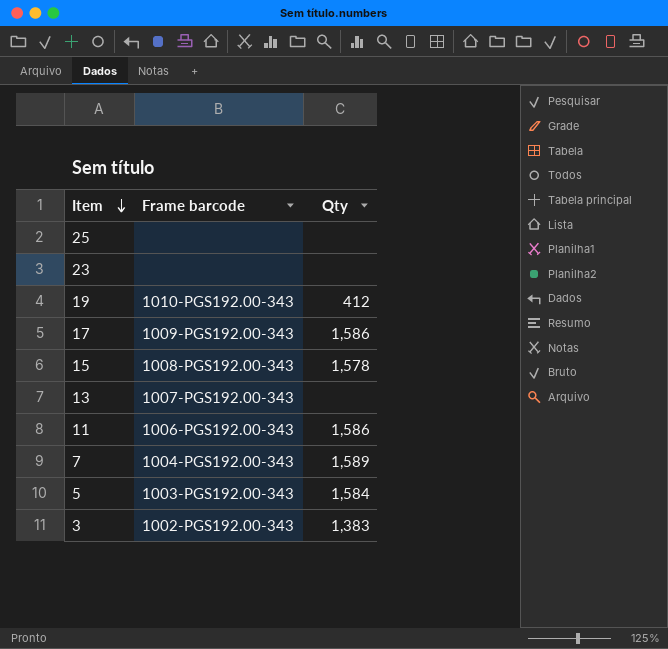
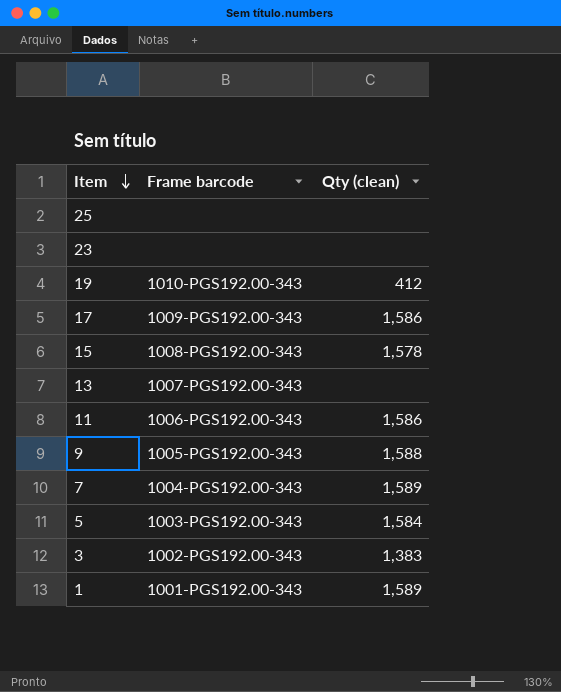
column name: Qty -> Qty (clean)
row 9: none -> 1005-PGS192.00-343 | 1,588
row 1: none -> 1001-PGS192.00-343 | 1,589

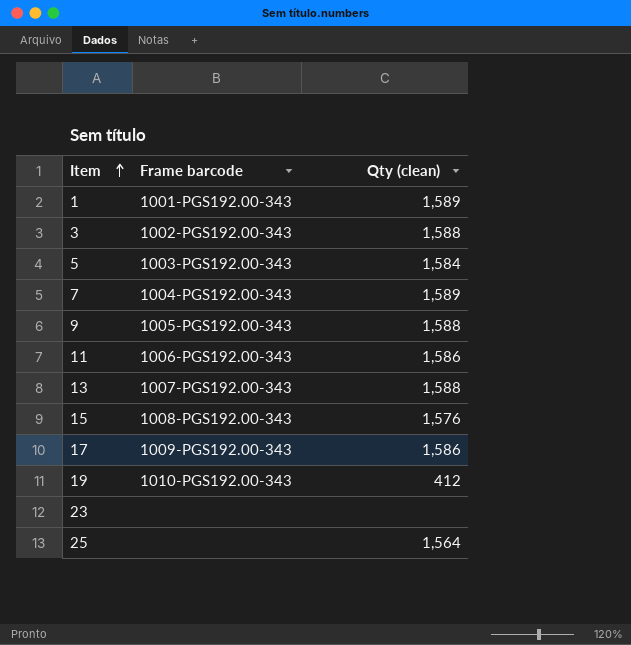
row order: Item descending -> Item ascending
3 | Qty (clean): 1,383 -> 1,588
13 | Qty (clean): none -> 1,588
15 | Qty (clean): 1,578 -> 1,576
25 | Qty (clean): none -> 1,564

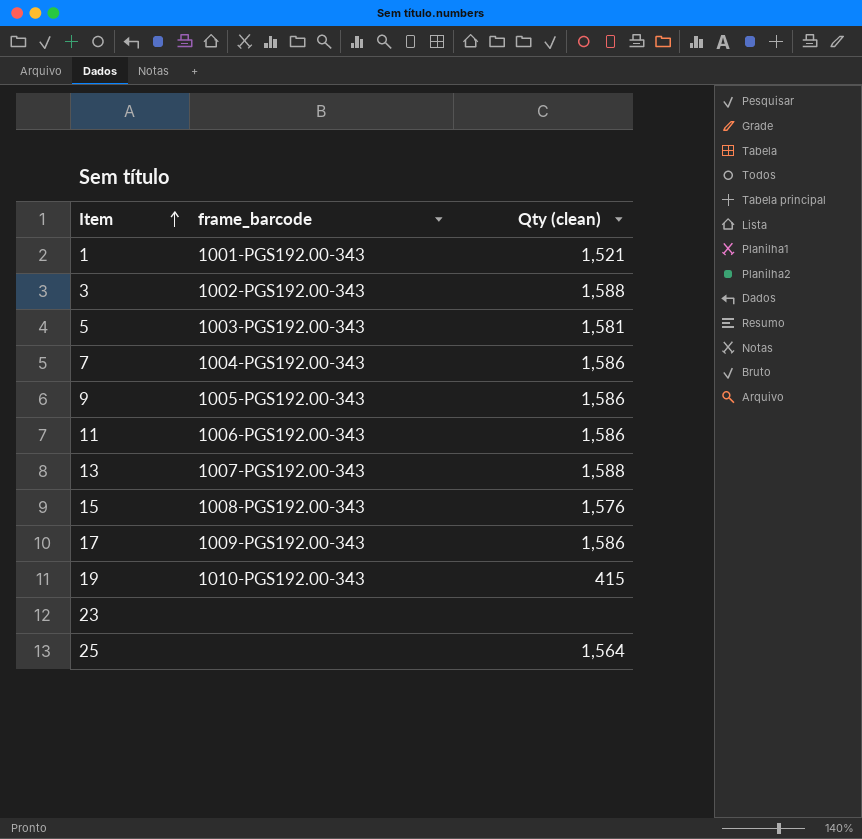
column name: Frame barcode -> frame_barcode
1 | Qty (clean): 1,589 -> 1,521
5 | Qty (clean): 1,584 -> 1,581
7 | Qty (clean): 1,589 -> 1,586
9 | Qty (clean): 1,588 -> 1,586
19 | Qty (clean): 412 -> 415

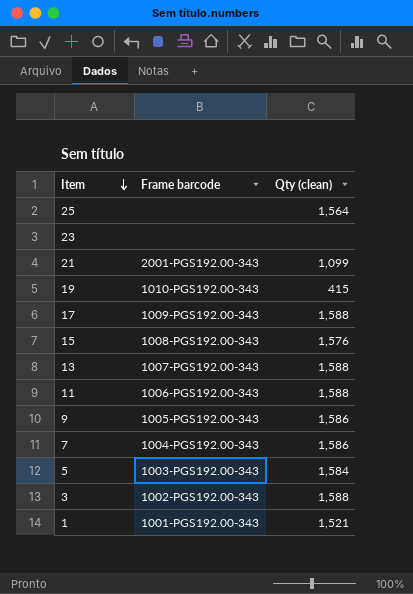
row order: Item ascending -> Item descending
column name: frame_barcode -> Frame barcode
row 21: none -> 2001-PGS192.00-343 | 1,099
17 | Qty (clean): 1,586 -> 1,588
11 | Qty (clean): 1,586 -> 1,588
5 | Qty (clean): 1,581 -> 1,584

